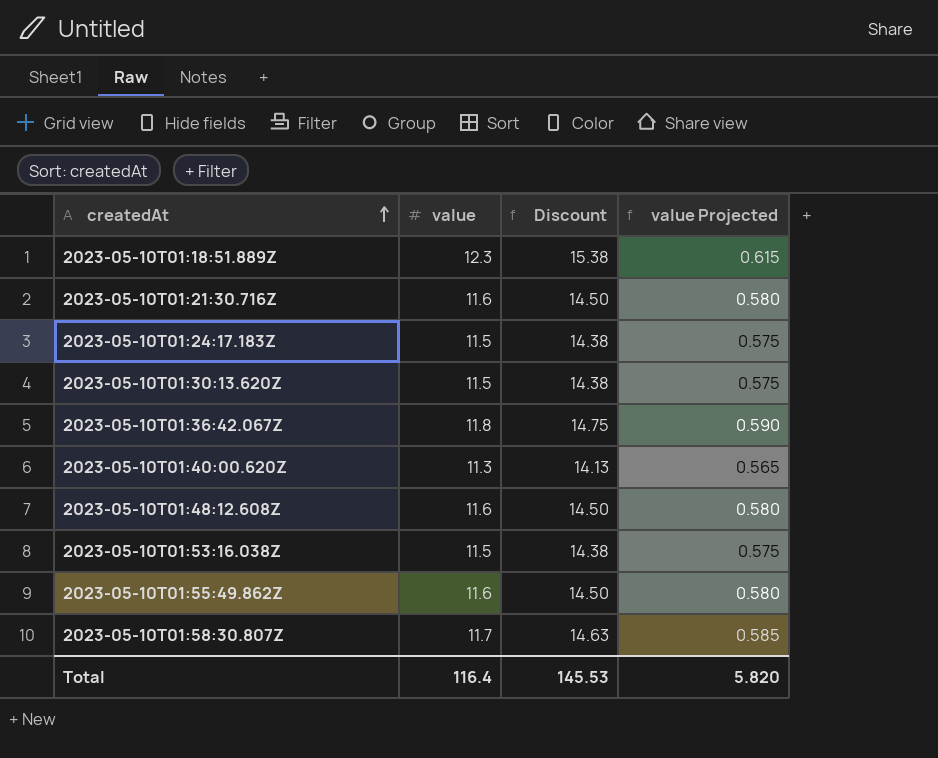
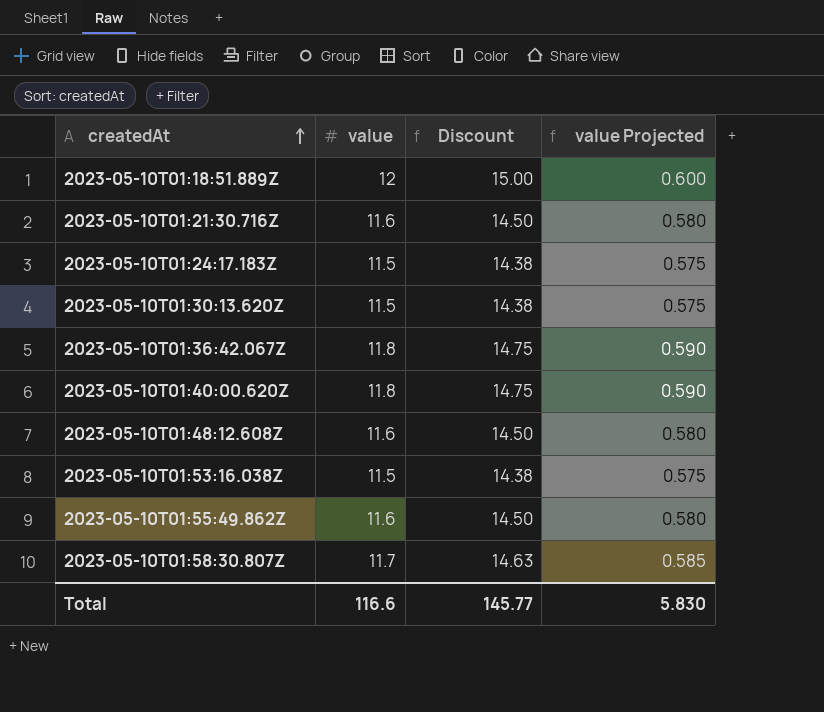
2023-05-10T01:18:51.889Z | value: 12.3 -> 12
2023-05-10T01:18:51.889Z | Discount: 15.38 -> 15.00
2023-05-10T01:18:51.889Z | value Projected: 0.615 -> 0.600
2023-05-10T01:40:00.620Z | value: 11.3 -> 11.8
2023-05-10T01:40:00.620Z | Discount: 14.13 -> 14.75
2023-05-10T01:40:00.620Z | value Projected: 0.565 -> 0.590
Total | value: 116.4 -> 116.6
Total | Discount: 145.53 -> 145.77
Total | value Projected: 5.820 -> 5.830

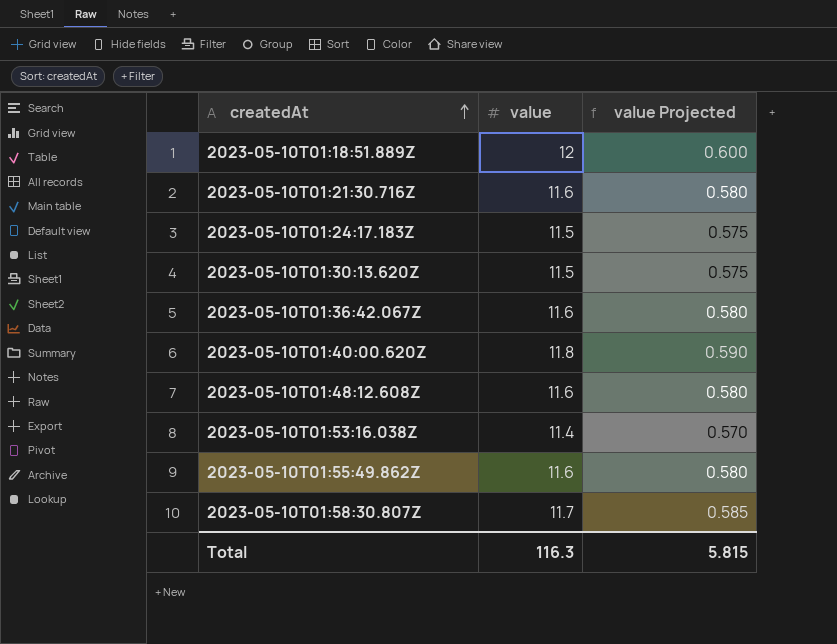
column Discount | formula: [value] * 1.25 -> none
2023-05-10T01:36:42.067Z | value: 11.8 -> 11.6
2023-05-10T01:36:42.067Z | value Projected: 0.590 -> 0.580
2023-05-10T01:53:16.038Z | value: 11.5 -> 11.4
2023-05-10T01:53:16.038Z | value Projected: 0.575 -> 0.570
Total | value: 116.6 -> 116.3
Total | value Projected: 5.830 -> 5.815

